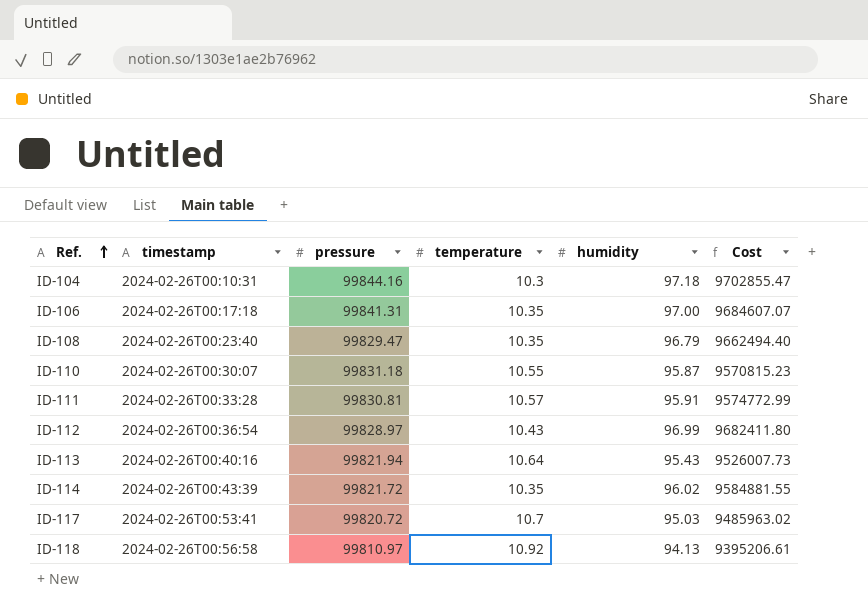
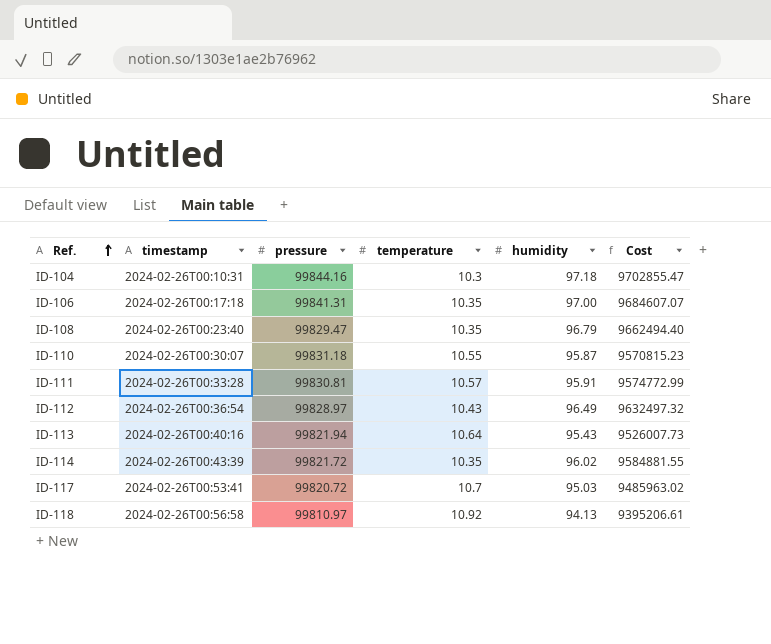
ID-112 | humidity: 96.99 -> 96.49
ID-112 | Cost: 9682411.80 -> 9632497.32

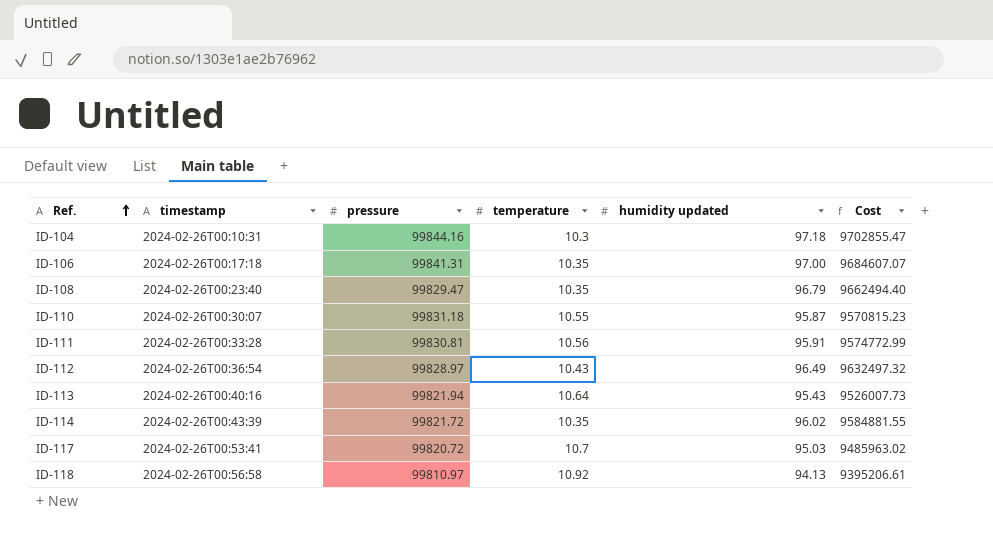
column name: humidity -> humidity updated
ID-111 | temperature: 10.57 -> 10.56

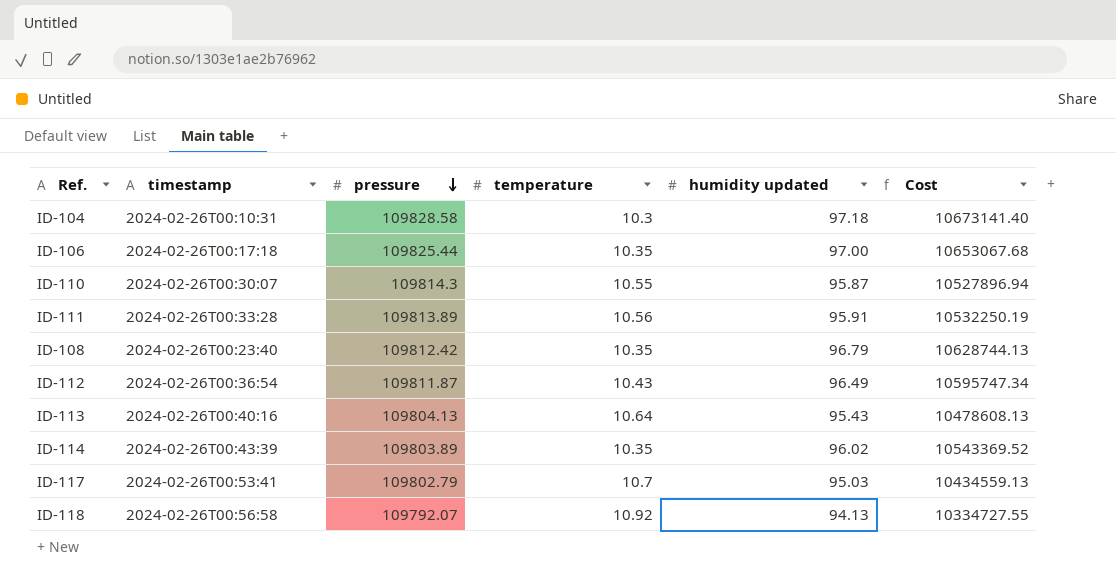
row order: Ref. ascending -> pressure descending
ID-104 | pressure: 99844.16 -> 109828.58
ID-104 | Cost: 9702855.47 -> 10673141.40
ID-106 | pressure: 99841.31 -> 109825.44
ID-106 | Cost: 9684607.07 -> 10653067.68
ID-110 | pressure: 99831.18 -> 109814.3
ID-110 | Cost: 9570815.23 -> 10527896.94
ID-111 | pressure: 99830.81 -> 109813.89
ID-111 | Cost: 9574772.99 -> 10532250.19
ID-108 | pressure: 99829.47 -> 109812.42
ID-108 | Cost: 9662494.40 -> 10628744.13
ID-112 | pressure: 99828.97 -> 109811.87
ID-112 | Cost: 9632497.32 -> 10595747.34
ID-113 | pressure: 99821.94 -> 109804.13
ID-113 | Cost: 9526007.73 -> 10478608.13
ID-114 | pressure: 99821.72 -> 109803.89
ID-114 | Cost: 9584881.55 -> 10543369.52
ID-117 | pressure: 99820.72 -> 109802.79
ID-117 | Cost: 9485963.02 -> 10434559.13
ID-118 | pressure: 99810.97 -> 109792.07
ID-118 | Cost: 9395206.61 -> 10334727.55

